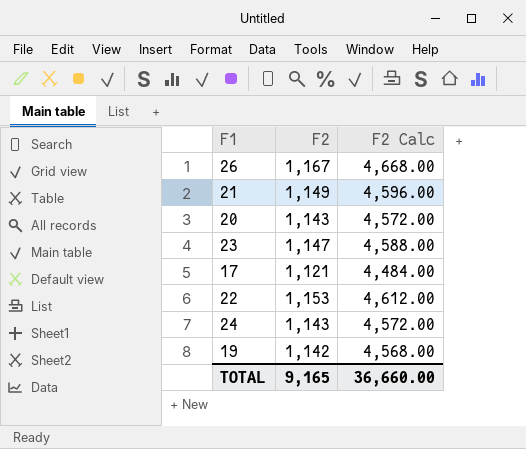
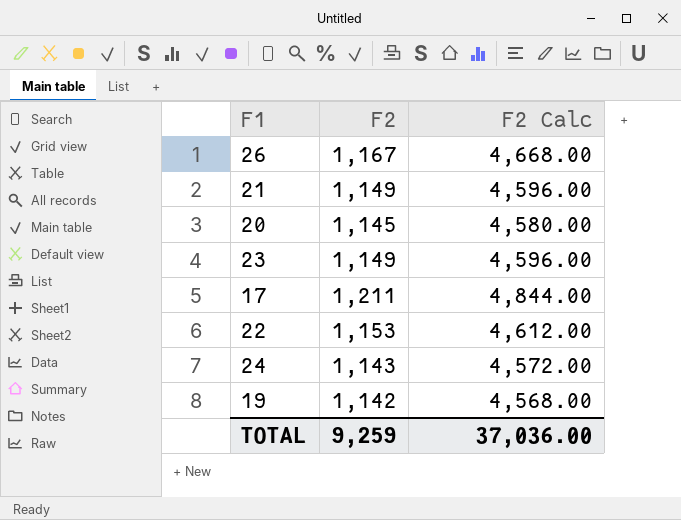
20 | F2: 1,143 -> 1,145
20 | F2 Calc: 4,572.00 -> 4,580.00
23 | F2: 1,147 -> 1,149
23 | F2 Calc: 4,588.00 -> 4,596.00
17 | F2: 1,121 -> 1,211
17 | F2 Calc: 4,484.00 -> 4,844.00
TOTAL | F2: 9,165 -> 9,259
TOTAL | F2 Calc: 36,660.00 -> 37,036.00

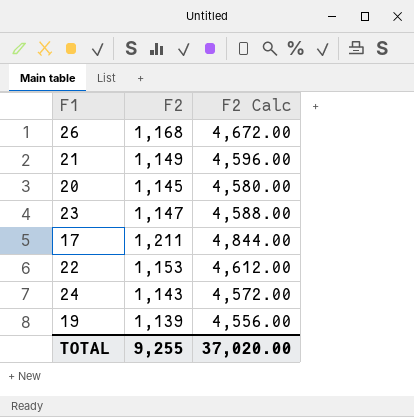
26 | F2: 1,167 -> 1,168
26 | F2 Calc: 4,668.00 -> 4,672.00
23 | F2: 1,149 -> 1,147
23 | F2 Calc: 4,596.00 -> 4,588.00
19 | F2: 1,142 -> 1,139
19 | F2 Calc: 4,568.00 -> 4,556.00
TOTAL | F2: 9,259 -> 9,255
TOTAL | F2 Calc: 37,036.00 -> 37,020.00

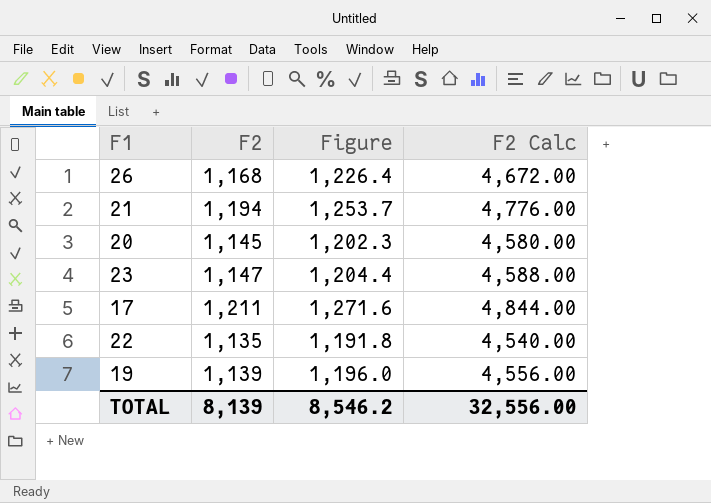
column Figure | formula: none -> [F2] * 1.05
row 24: 1,143 | 4,572.00 -> none
21 | F2: 1,149 -> 1,194
21 | F2 Calc: 4,596.00 -> 4,776.00
22 | F2: 1,153 -> 1,135
22 | F2 Calc: 4,612.00 -> 4,540.00
TOTAL | F2: 9,255 -> 8,139
TOTAL | F2 Calc: 37,020.00 -> 32,556.00

